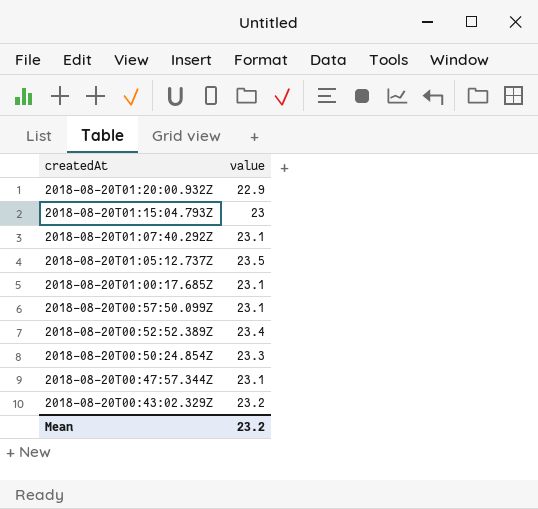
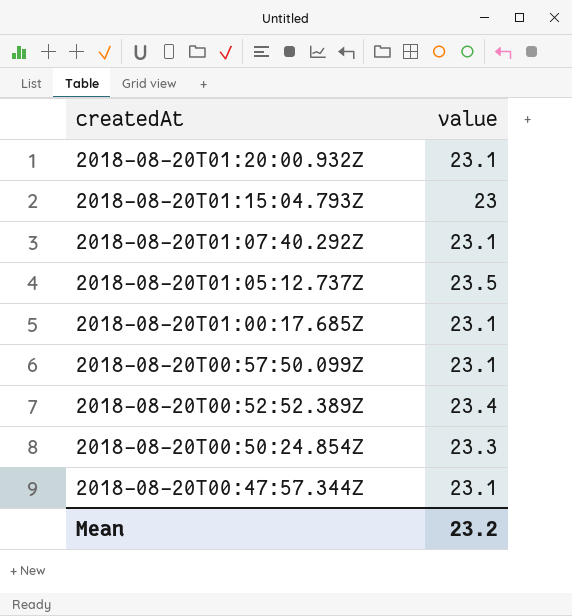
row 2018-08-20T00:43:02.329Z: 23.2 -> none
2018-08-20T01:20:00.932Z | value: 22.9 -> 23.1

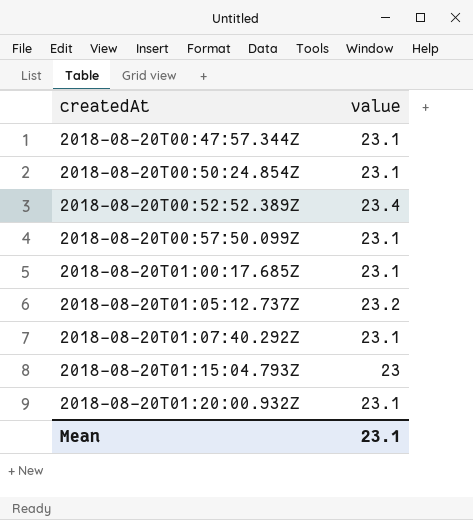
row order: createdAt descending -> createdAt ascending
2018-08-20T00:50:24.854Z | value: 23.3 -> 23.1
2018-08-20T01:05:12.737Z | value: 23.5 -> 23.2
Mean | value: 23.2 -> 23.1

